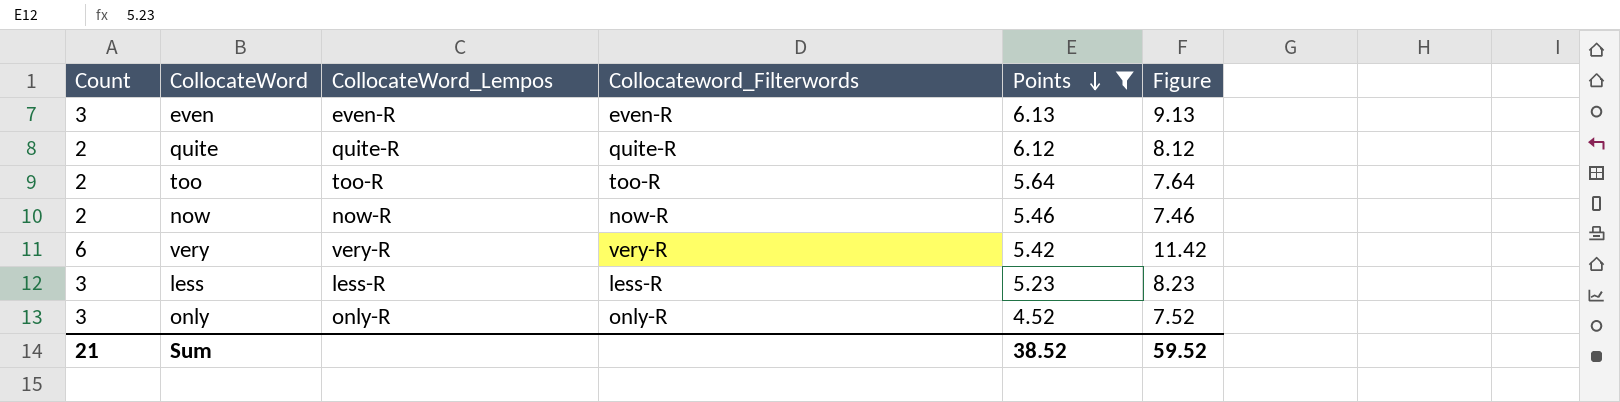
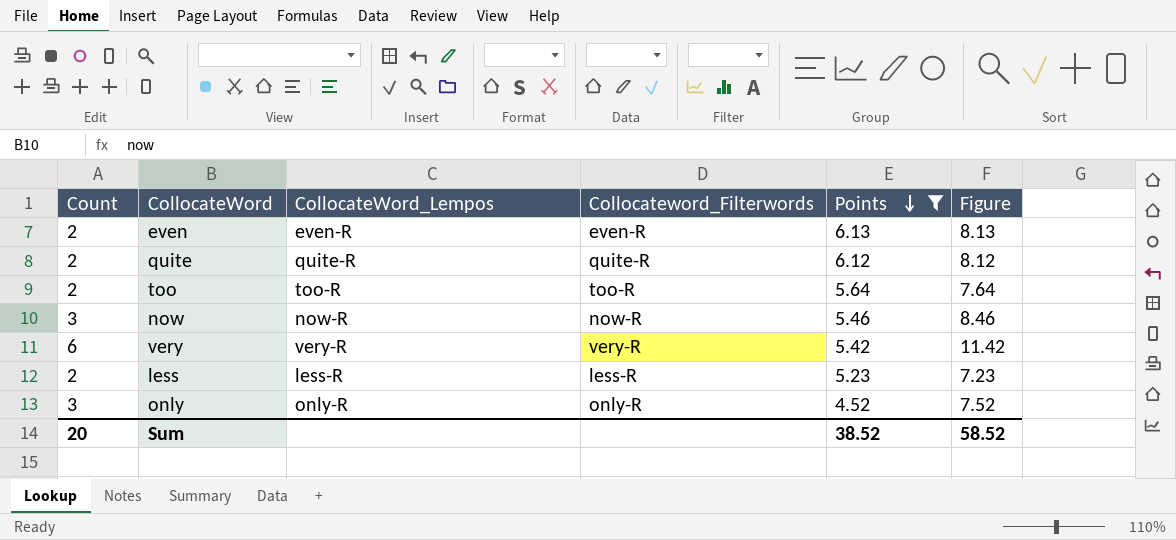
even | Count: 3 -> 2
even | Figure: 9.13 -> 8.13
now | Count: 2 -> 3
now | Figure: 7.46 -> 8.46
less | Count: 3 -> 2
less | Figure: 8.23 -> 7.23
Sum | Count: 21 -> 20
Sum | Figure: 59.52 -> 58.52

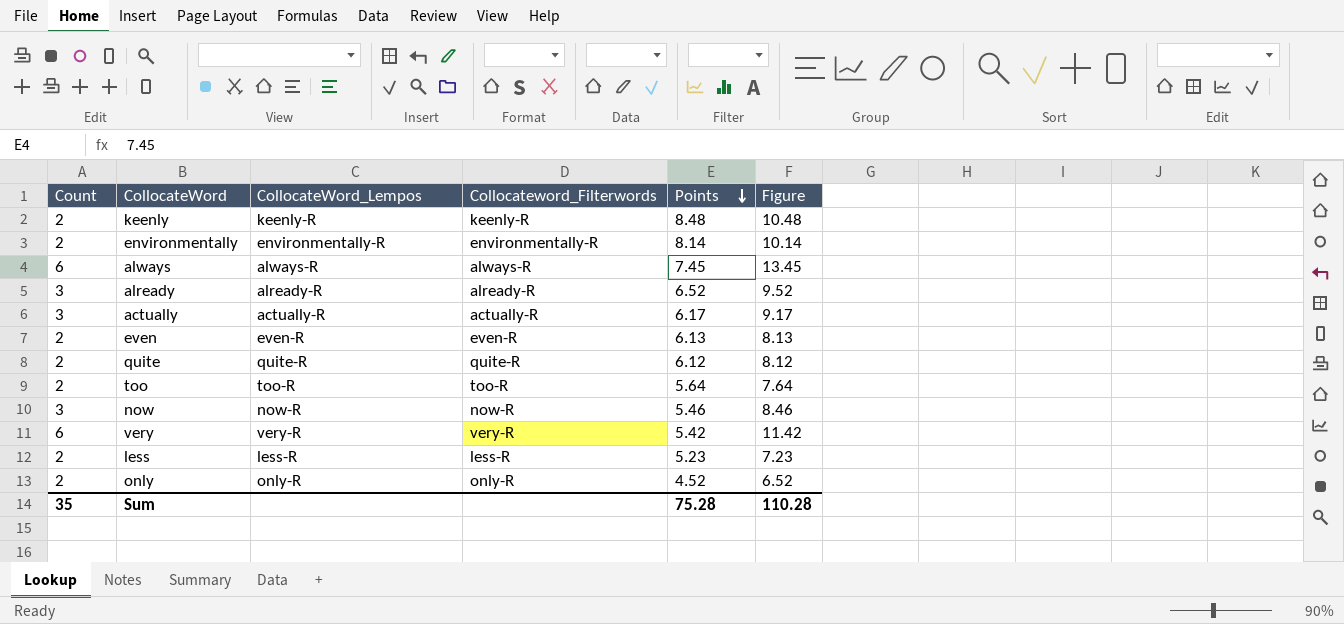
filter: Points <= 6.13 -> none
only | Count: 3 -> 2
only | Figure: 7.52 -> 6.52
Sum | Count: 20 -> 35
Sum | Points: 38.52 -> 75.28
Sum | Figure: 58.52 -> 110.28

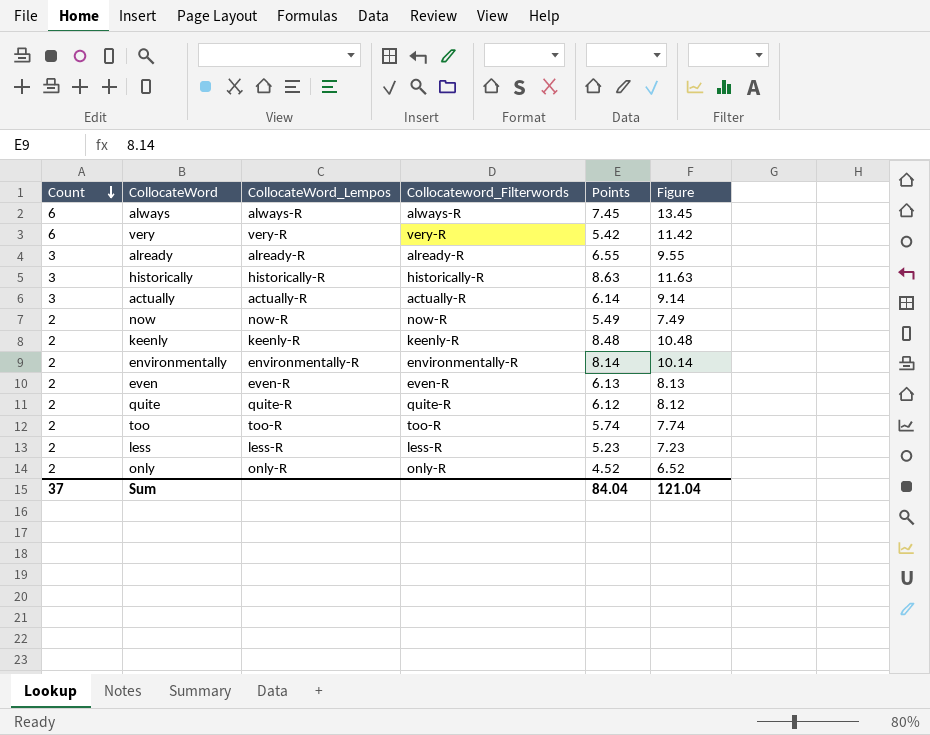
row order: Points descending -> Count descending
already | Points: 6.52 -> 6.55
already | Figure: 9.52 -> 9.55
row historically: none -> 3 | historically-R | historically-R | 8.63 | 11.63
actually | Points: 6.17 -> 6.14
actually | Figure: 9.17 -> 9.14
now | Count: 3 -> 2
now | Points: 5.46 -> 5.49
now | Figure: 8.46 -> 7.49
too | Points: 5.64 -> 5.74
too | Figure: 7.64 -> 7.74
Sum | Count: 35 -> 37
Sum | Points: 75.28 -> 84.04
Sum | Figure: 110.28 -> 121.04

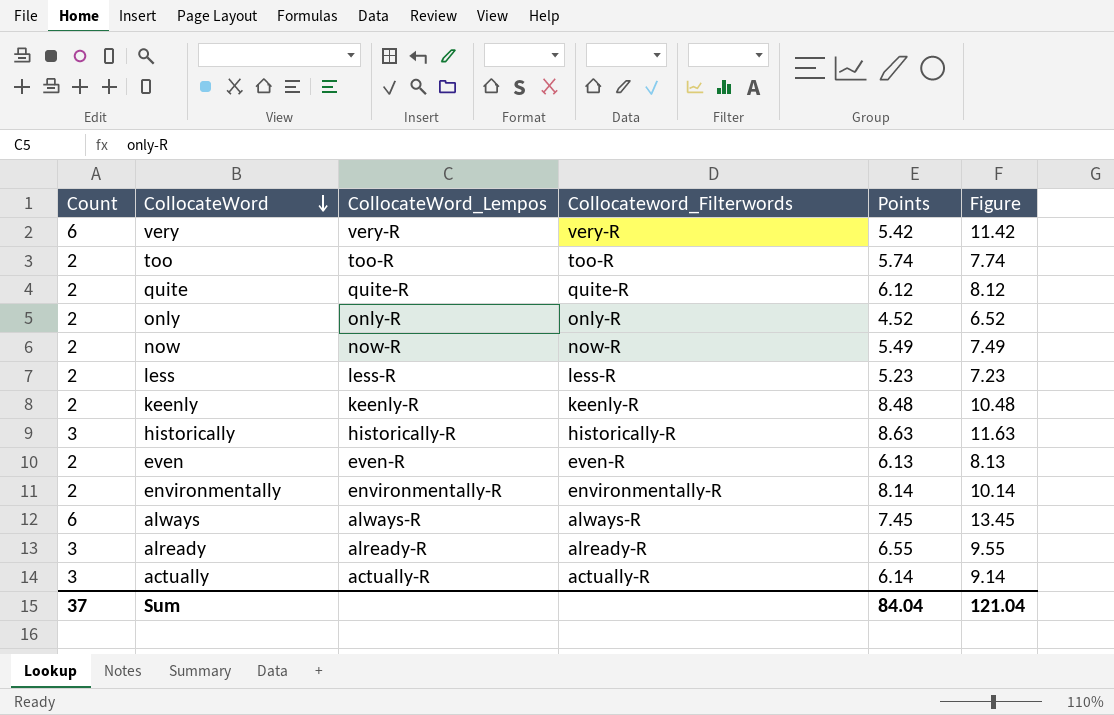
row order: Count descending -> CollocateWord descending

